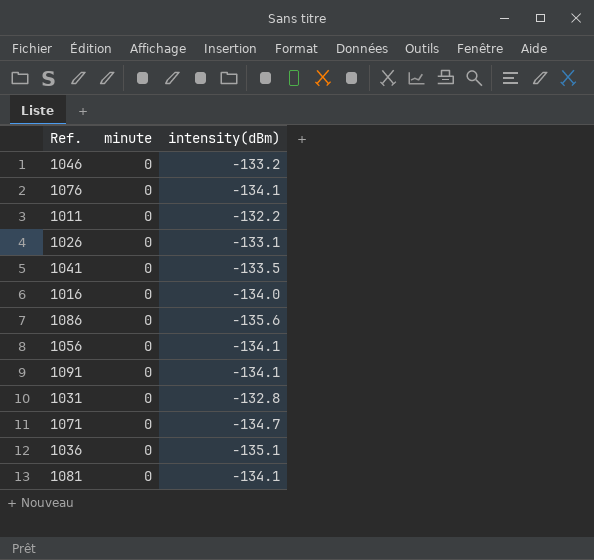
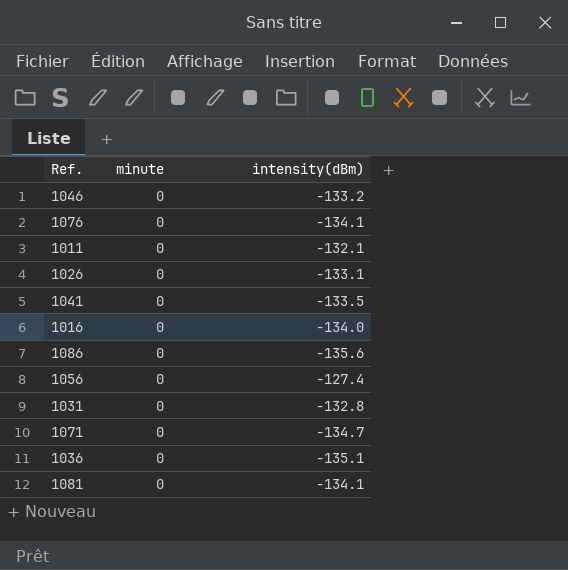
row 1091: 0 | -134.1 -> none
1011 | intensity(dBm): -132.2 -> -132.1
1056 | intensity(dBm): -134.1 -> -127.4

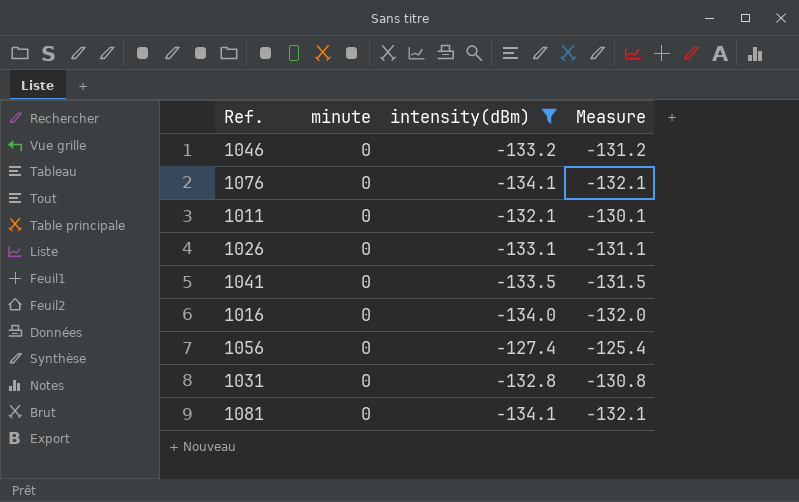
filter: none -> intensity(dBm) >= -134.1
column Measure | formula: none -> [intensity(dBm)] + 2

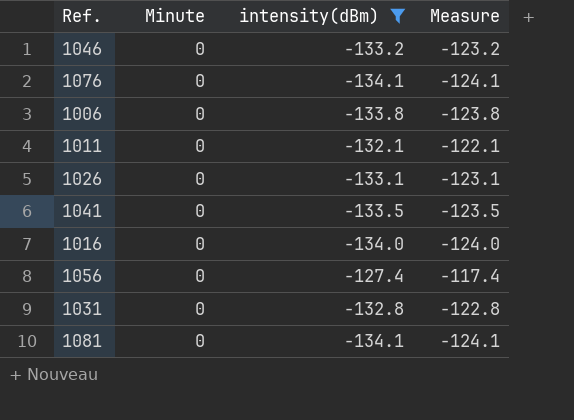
column name: minute -> Minute
column Measure | formula: [intensity(dBm)] + 2 -> [intensity(dBm)] + 10
row 1006: none -> 0 | -133.8 | -123.8

